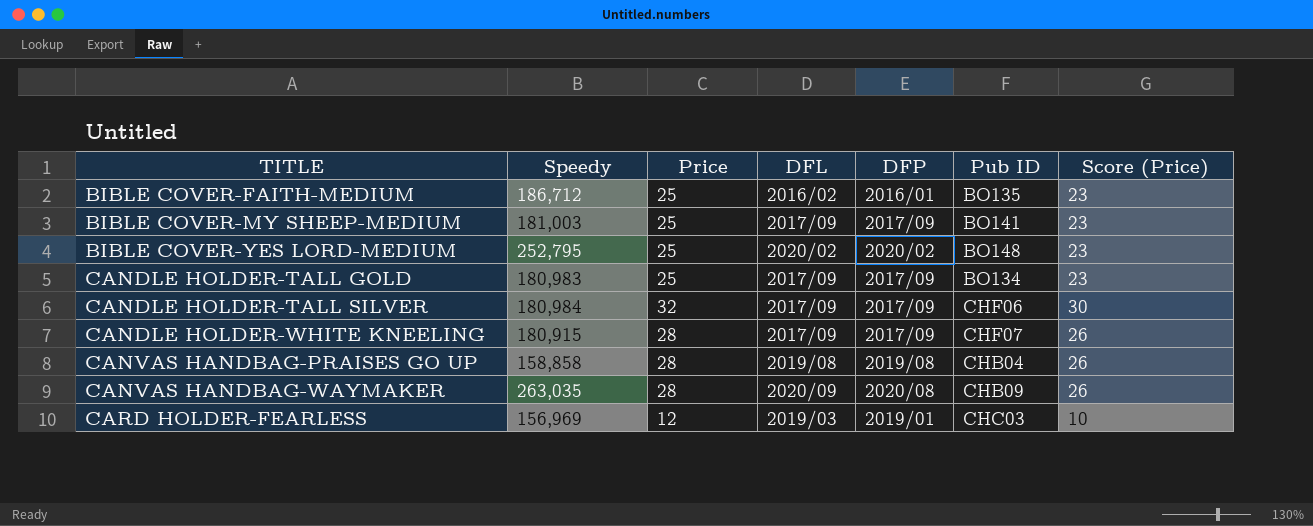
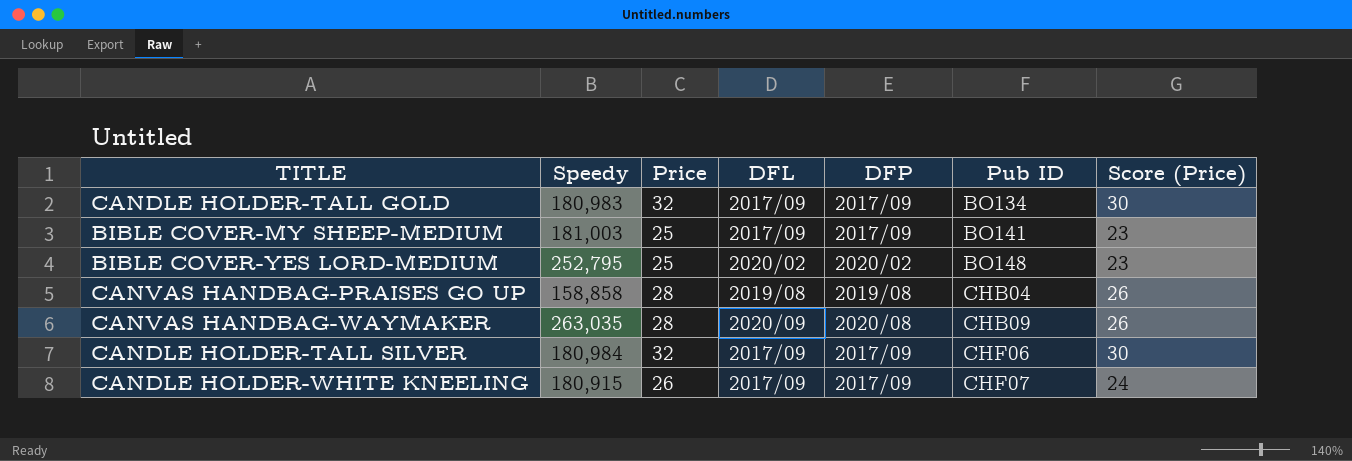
row order: TITLE ascending -> Pub ID ascending
row BIBLE COVER-FAITH-MEDIUM: 186,712 | 25 | 2016/02 | 2016/01 | BO135 | 23 -> none
row CARD HOLDER-FEARLESS: 156,969 | 12 | 2019/03 | 2019/01 | CHC03 | 10 -> none
CANDLE HOLDER-TALL GOLD | Price: 25 -> 32
CANDLE HOLDER-TALL GOLD | Score (Price): 23 -> 30
CANDLE HOLDER-WHITE KNEELING | Price: 28 -> 26
CANDLE HOLDER-WHITE KNEELING | Score (Price): 26 -> 24

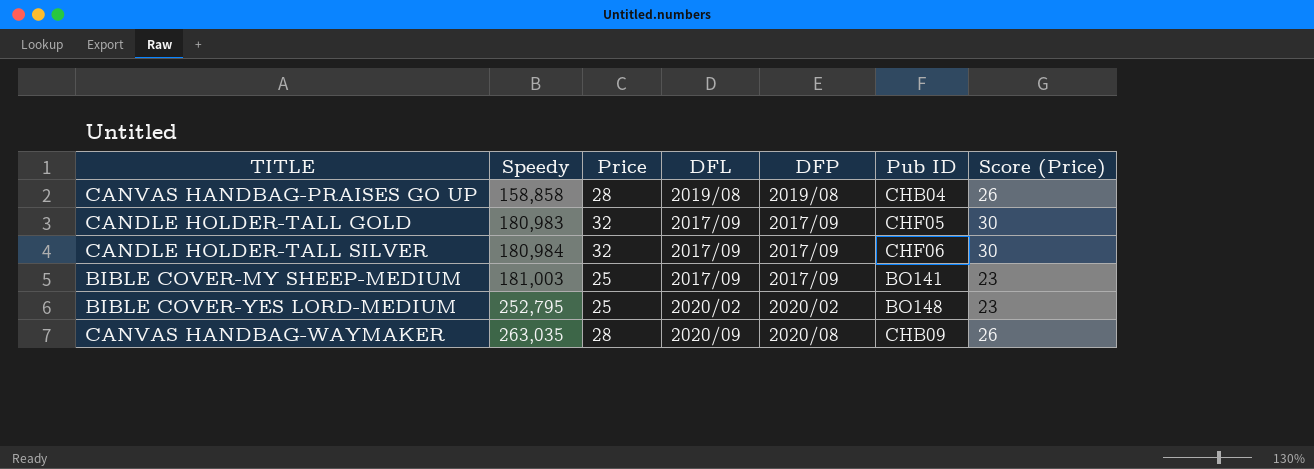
row order: Pub ID ascending -> Speedy ascending
row CANDLE HOLDER-WHITE KNEELING: 180,915 | 26 | 2017/09 | 2017/09 | CHF07 | 24 -> none
CANDLE HOLDER-TALL GOLD | Pub ID: BO134 -> CHF05

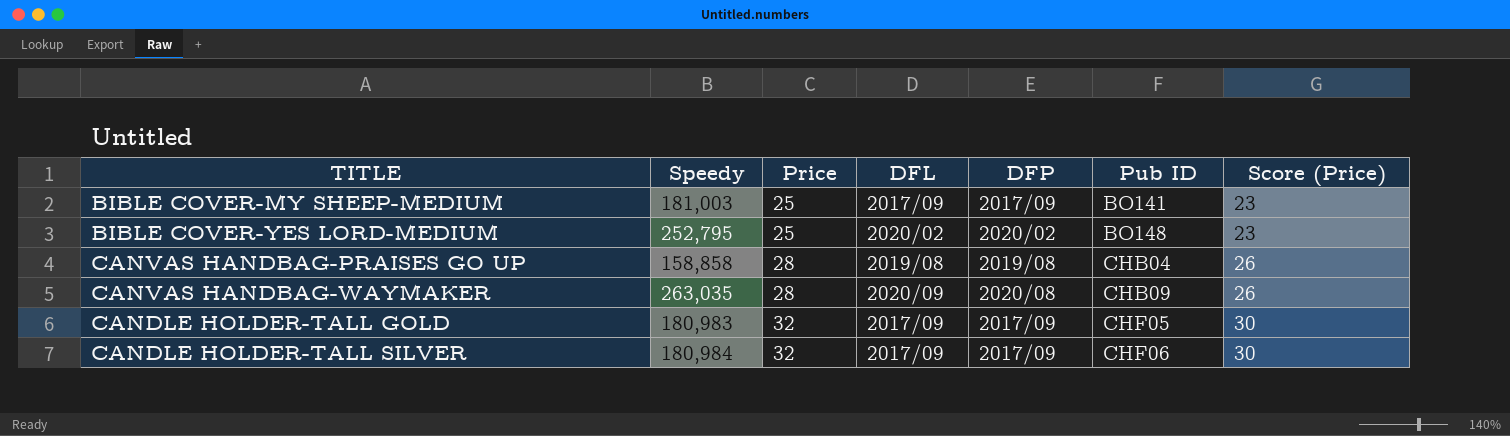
row order: Speedy ascending -> Price ascending

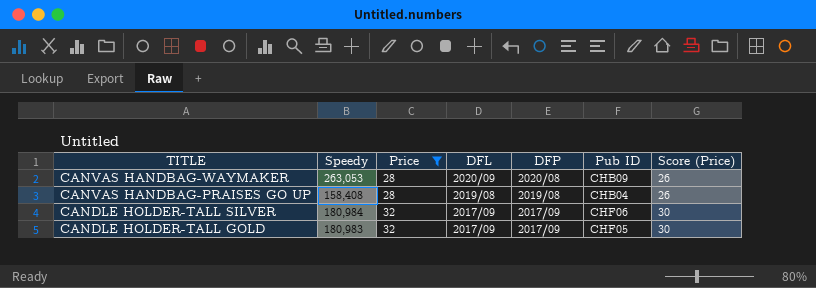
filter: none -> Price != 25
row order: Price ascending -> TITLE descending
CANVAS HANDBAG-WAYMAKER | Speedy: 263,035 -> 263,053
CANVAS HANDBAG-PRAISES GO UP | Speedy: 158,858 -> 158,408

